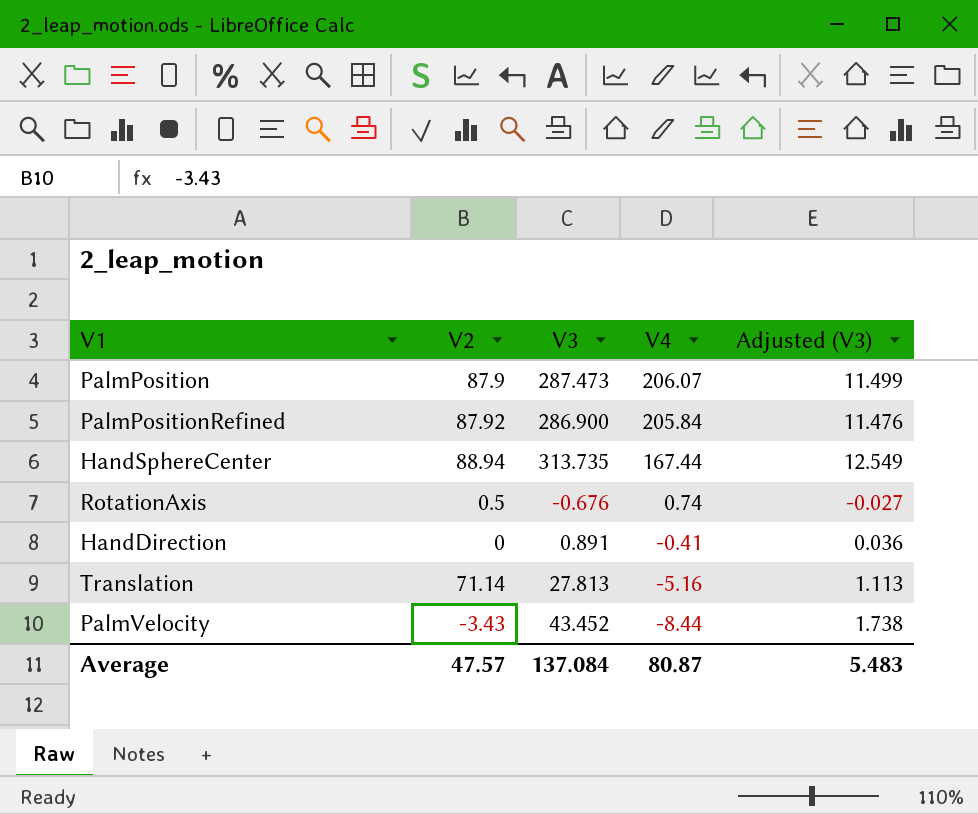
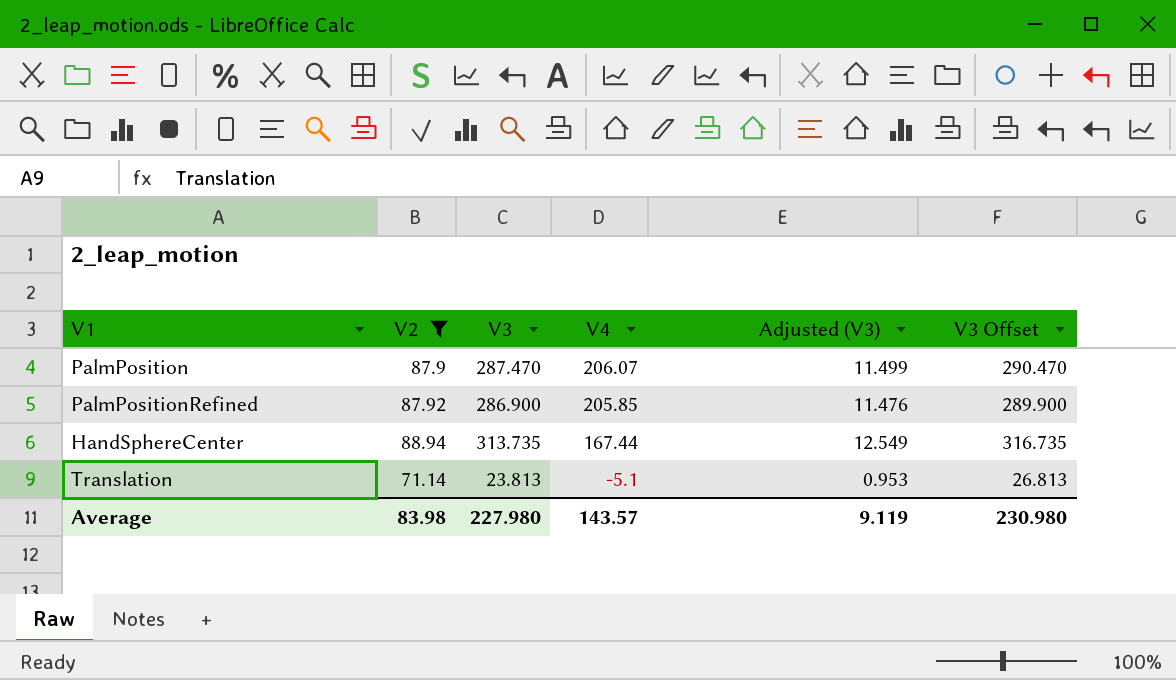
filter: none -> V2 >= 71.14
column V3 Offset | formula: none -> [V3] + 3
PalmPosition | V3: 287.473 -> 287.470
PalmPositionRefined | V4: 205.84 -> 205.85
Translation | V3: 27.813 -> 23.813
Translation | V4: -5.16 -> -5.1
Translation | Adjusted (V3): 1.113 -> 0.953
Average | V2: 47.57 -> 83.98
Average | V3: 137.084 -> 227.980
Average | V4: 80.87 -> 143.57
Average | Adjusted (V3): 5.483 -> 9.119

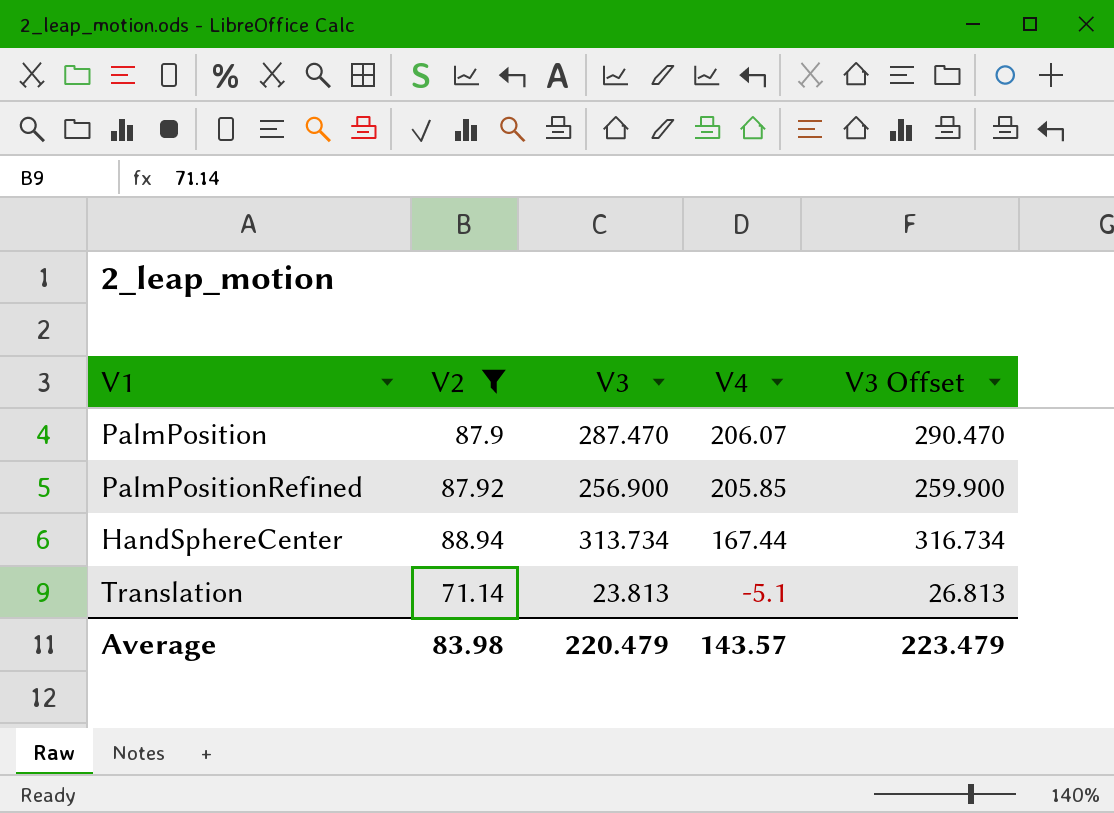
column Adjusted (V3) | formula: [V3] * 0.04 -> none
PalmPositionRefined | V3: 286.900 -> 256.900
PalmPositionRefined | V3 Offset: 289.900 -> 259.900
HandSphereCenter | V3: 313.735 -> 313.734
HandSphereCenter | V3 Offset: 316.735 -> 316.734
Average | V3: 227.980 -> 220.479
Average | V3 Offset: 230.980 -> 223.479

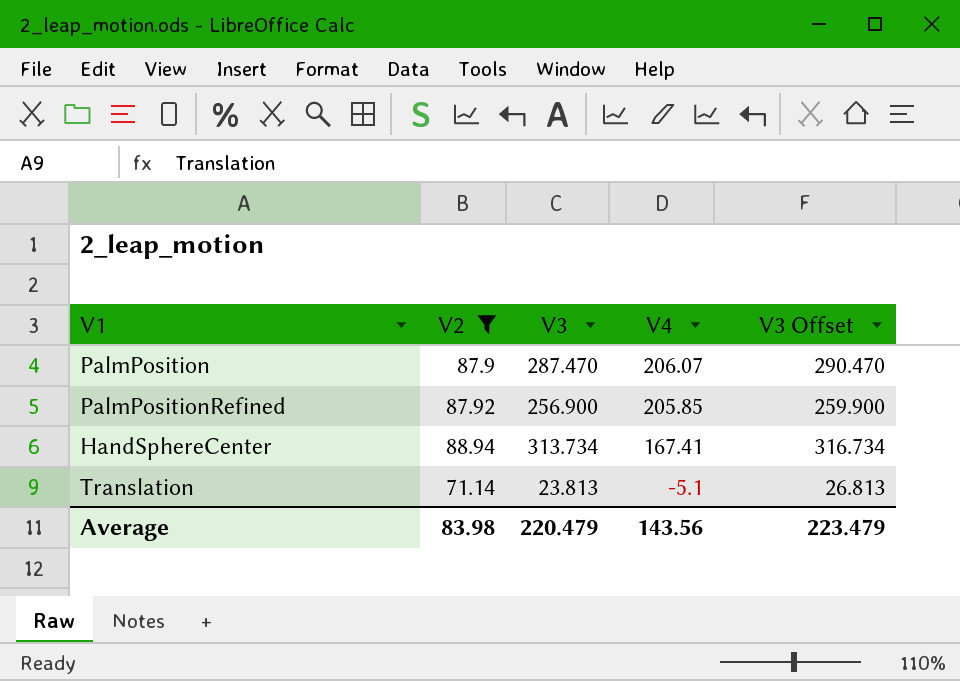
HandSphereCenter | V4: 167.44 -> 167.41
Average | V4: 143.57 -> 143.56

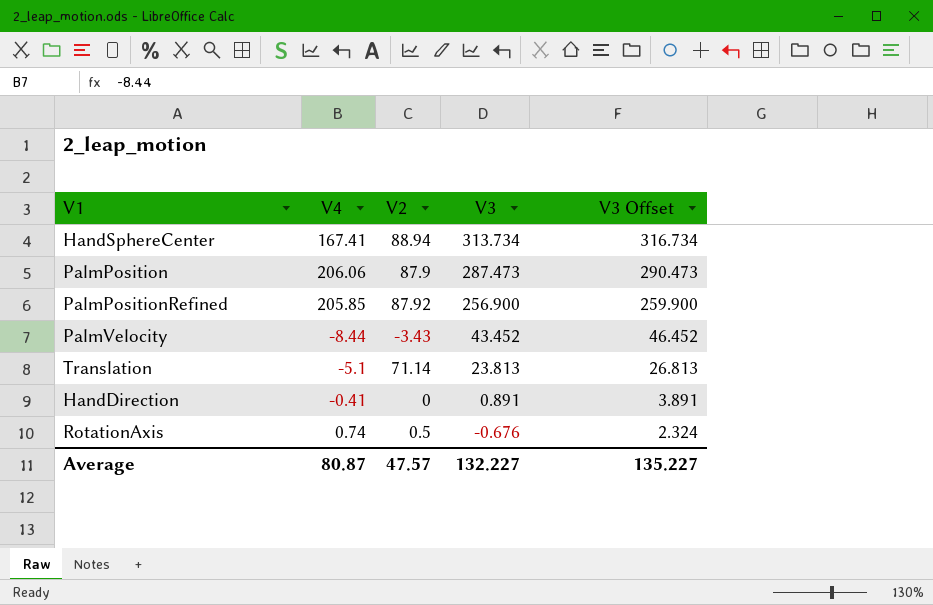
filter: V2 >= 71.14 -> none
row order: V4 descending -> V3 descending
column V4 | position: 4 -> 2
PalmPosition | V4: 206.07 -> 206.06
PalmPosition | V3: 287.470 -> 287.473
PalmPosition | V3 Offset: 290.470 -> 290.473
Average | V4: 143.56 -> 80.87
Average | V2: 83.98 -> 47.57
Average | V3: 220.479 -> 132.227
Average | V3 Offset: 223.479 -> 135.227

